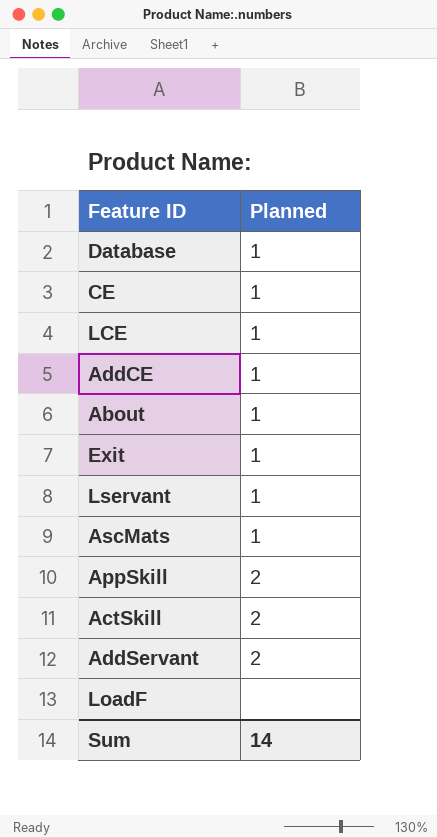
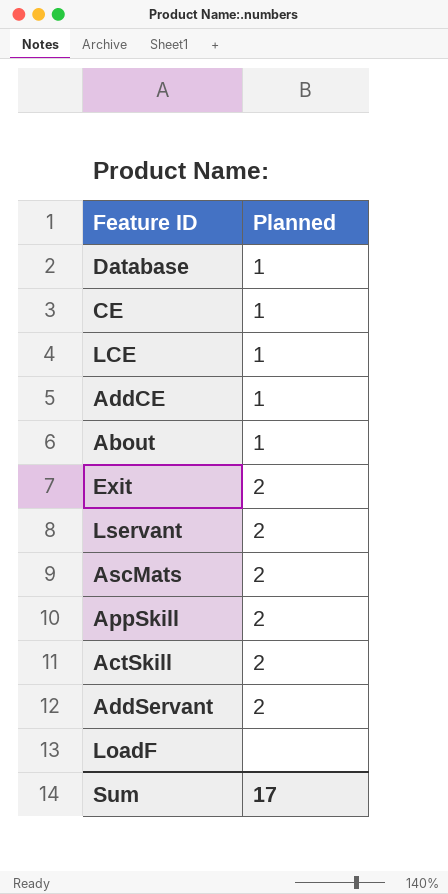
Exit | Planned: 1 -> 2
Lservant | Planned: 1 -> 2
AscMats | Planned: 1 -> 2
Sum | Planned: 14 -> 17

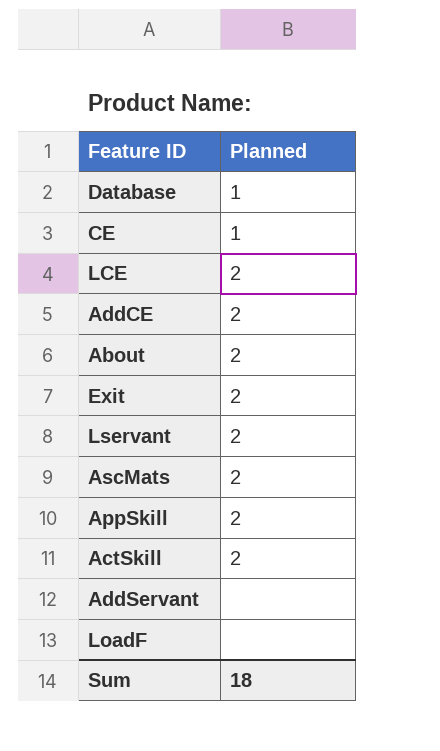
LCE | Planned: 1 -> 2
AddCE | Planned: 1 -> 2
About | Planned: 1 -> 2
AddServant | Planned: 2 -> none
Sum | Planned: 17 -> 18

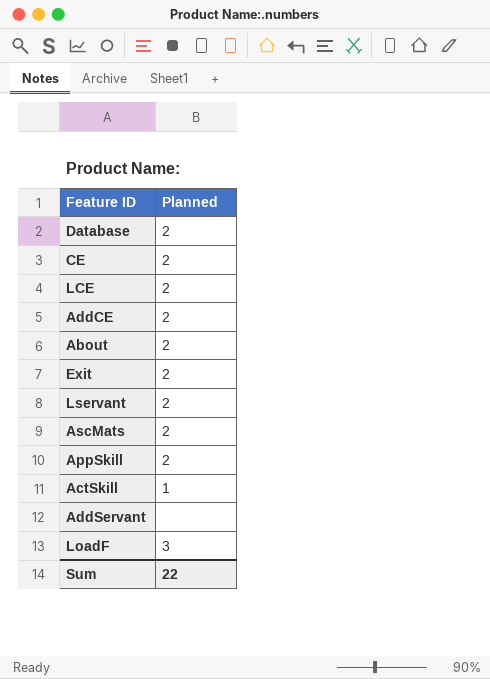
Database | Planned: 1 -> 2
CE | Planned: 1 -> 2
ActSkill | Planned: 2 -> 1
LoadF | Planned: none -> 3
Sum | Planned: 18 -> 22

